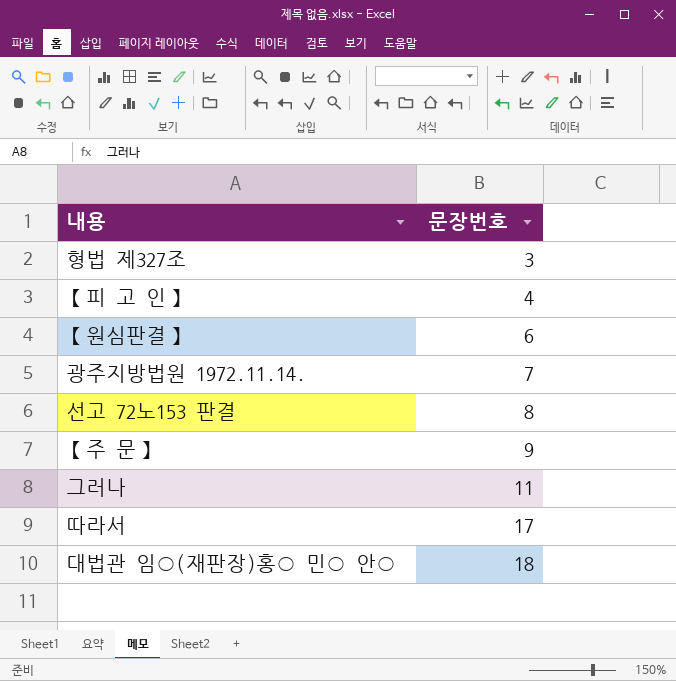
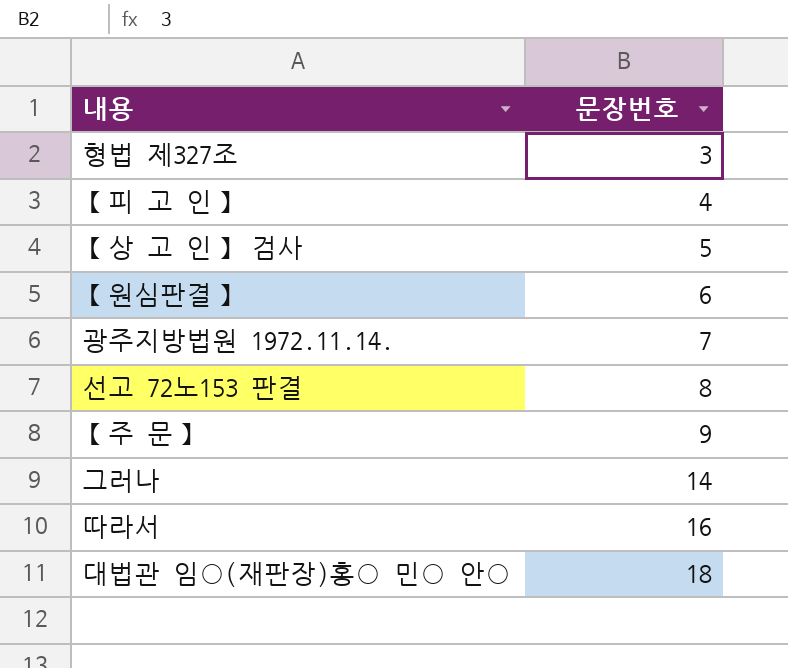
row 【상 고 인】 검사: none -> 5
그러나 | 문장번호: 11 -> 14
따라서 | 문장번호: 17 -> 16

